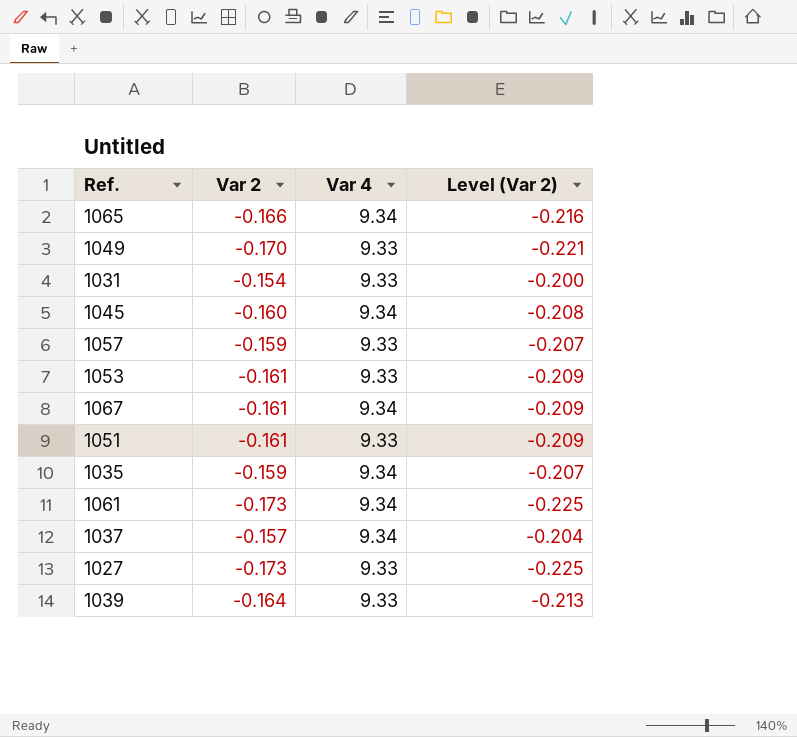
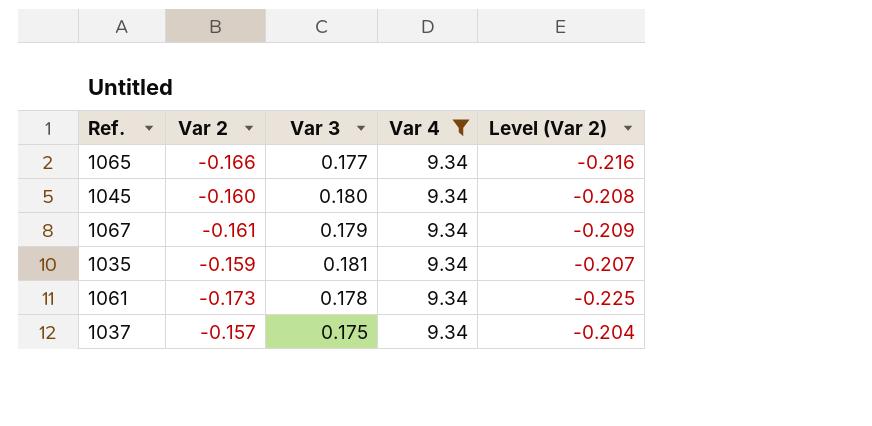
filter: none -> Var 4 = 9.34
column Var 3 | position: none -> 3

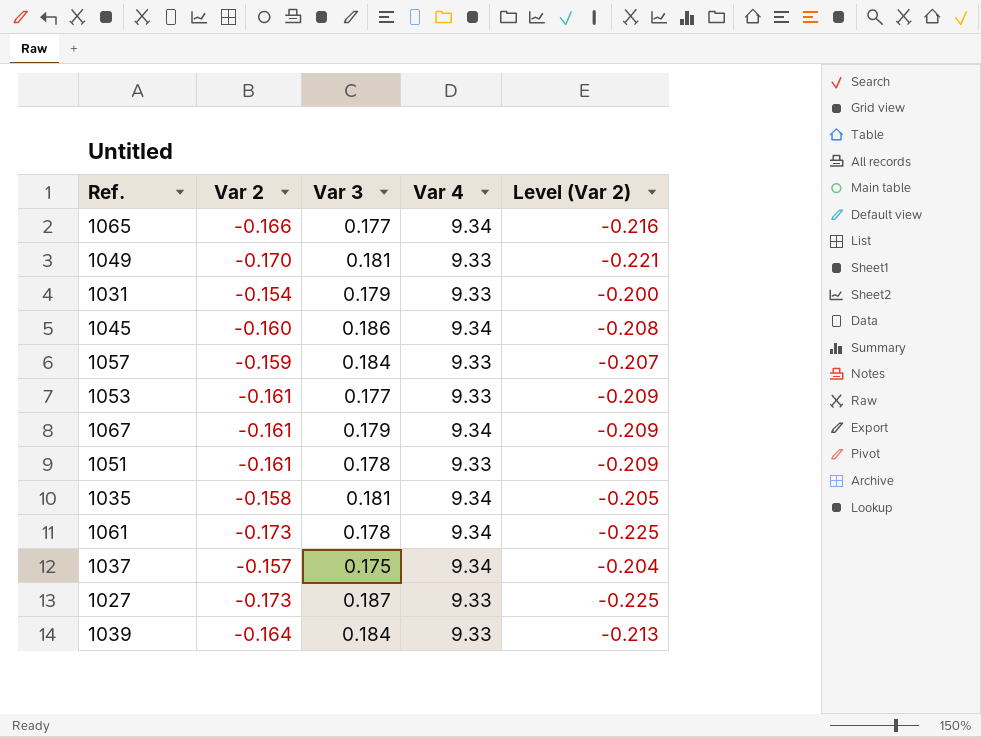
filter: Var 4 = 9.34 -> none
1045 | Var 3: 0.180 -> 0.186
1035 | Var 2: -0.159 -> -0.158
1035 | Level (Var 2): -0.207 -> -0.205

